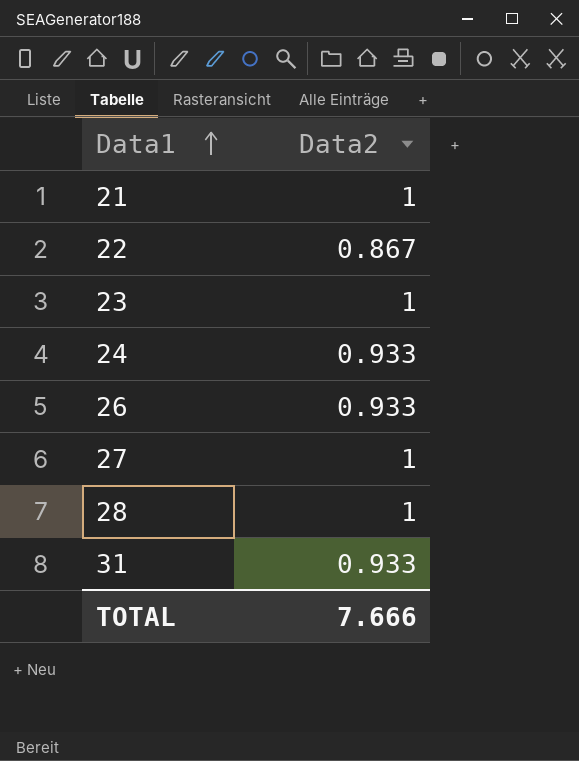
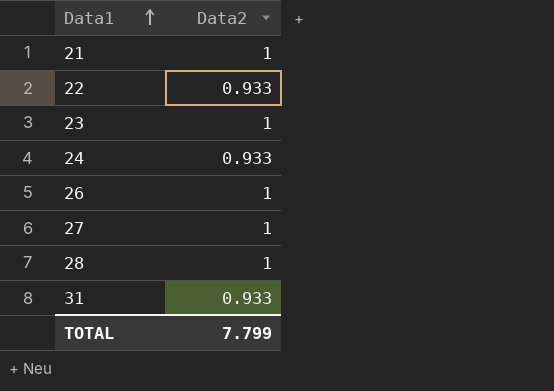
22 | Data2: 0.867 -> 0.933
26 | Data2: 0.933 -> 1
TOTAL | Data2: 7.666 -> 7.799

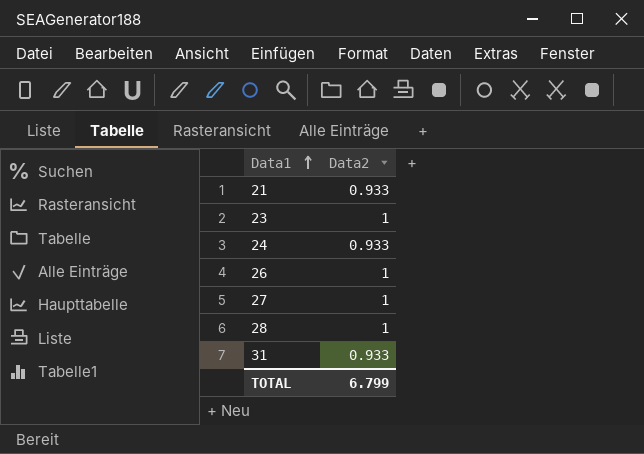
row 22: 0.933 -> none
21 | Data2: 1 -> 0.933
TOTAL | Data2: 7.799 -> 6.799

